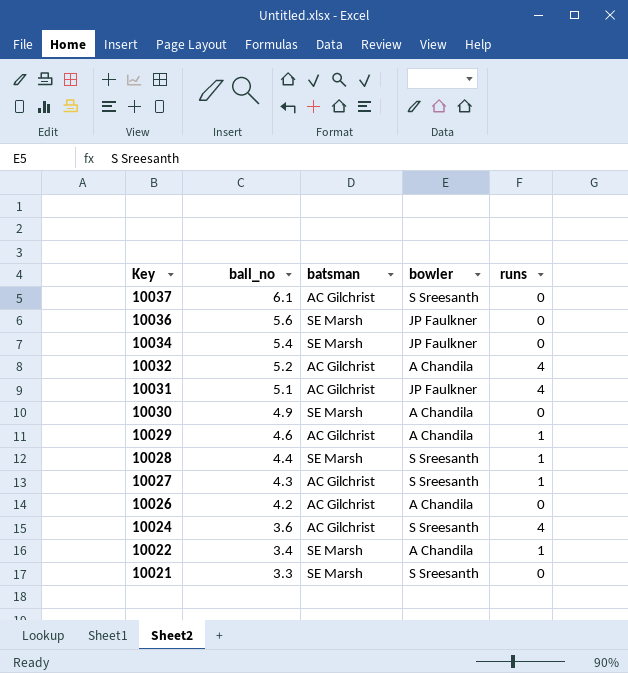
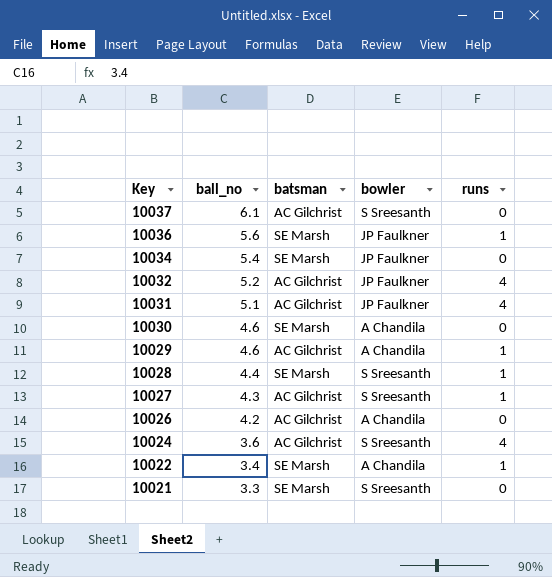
10036 | runs: 0 -> 1
10032 | bowler: A Chandila -> JP Faulkner
10030 | ball_no: 4.9 -> 4.6

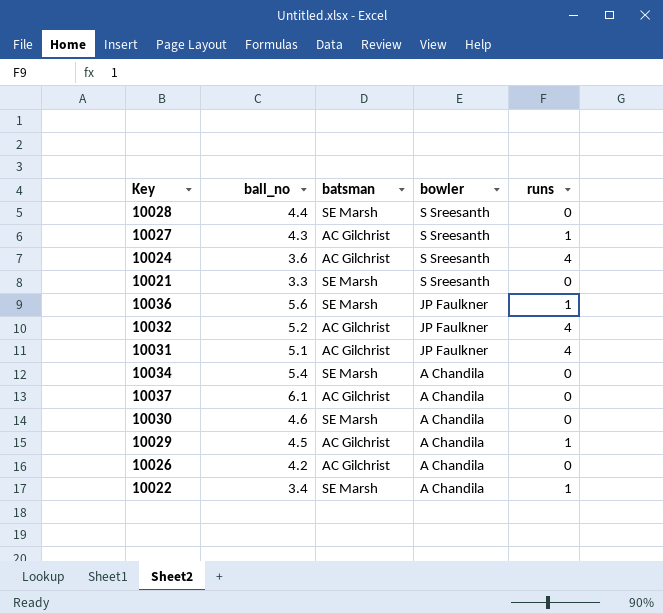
row order: Key descending -> bowler descending
10028 | runs: 1 -> 0
10034 | bowler: JP Faulkner -> A Chandila
10037 | bowler: S Sreesanth -> A Chandila
10029 | ball_no: 4.6 -> 4.5

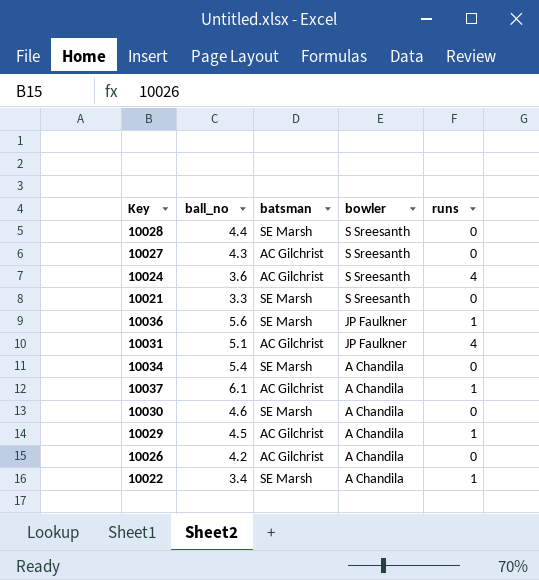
row 10032: 5.2 | AC Gilchrist | JP Faulkner | 4 -> none
10027 | runs: 1 -> 0
10037 | runs: 0 -> 1

